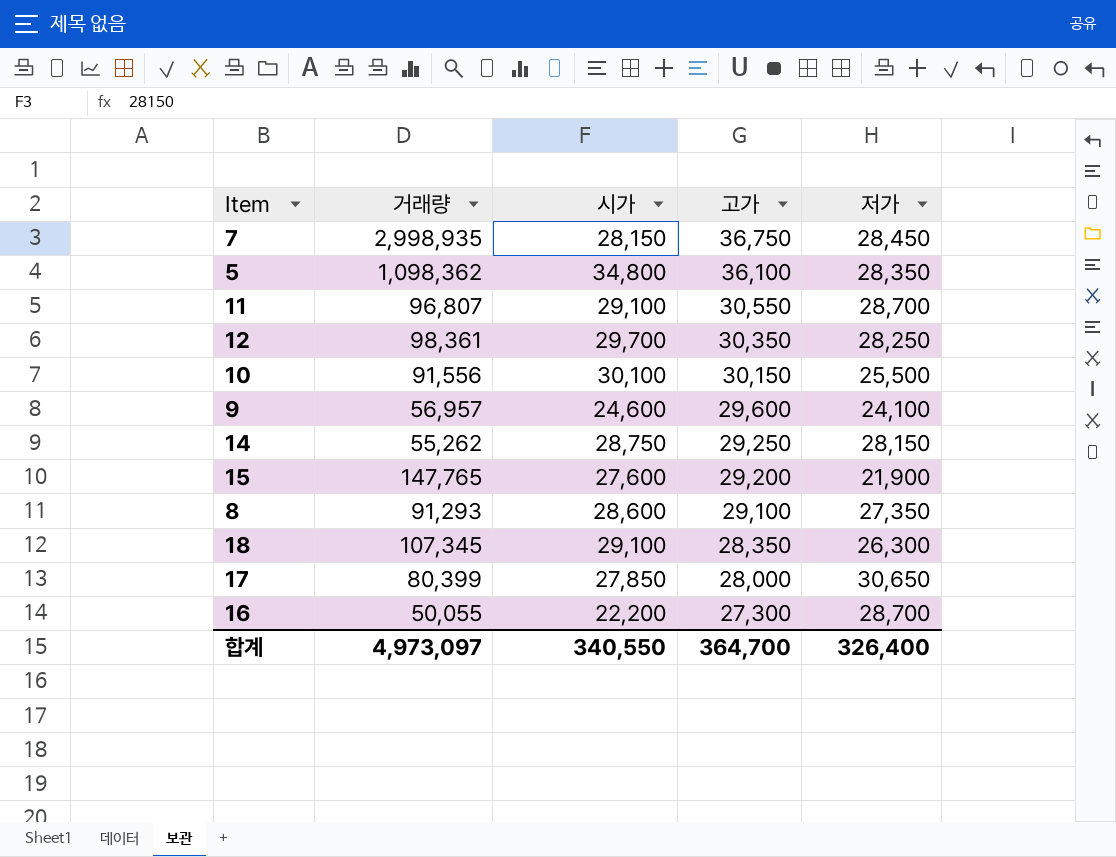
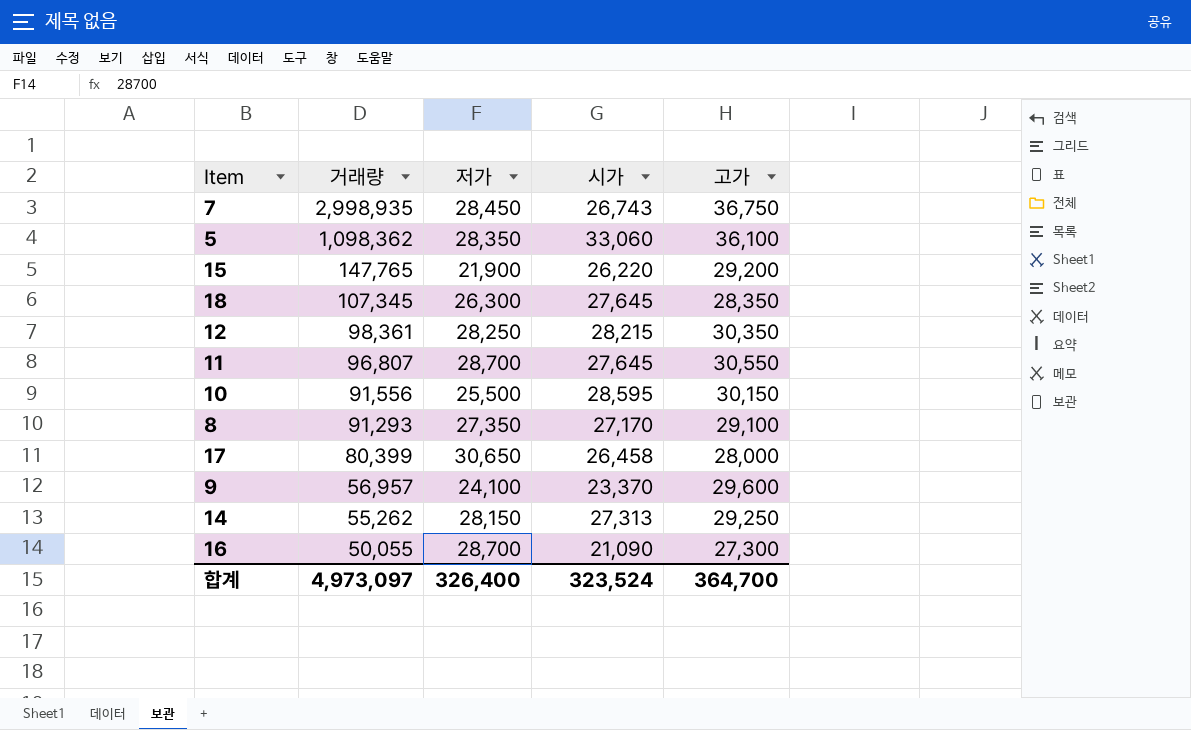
row order: 고가 descending -> 거래량 descending
column 저가 | position: 5 -> 3
7 | 시가: 28,150 -> 26,743
5 | 시가: 34,800 -> 33,060
15 | 시가: 27,600 -> 26,220
18 | 시가: 29,100 -> 27,645
12 | 시가: 29,700 -> 28,215
11 | 시가: 29,100 -> 27,645
10 | 시가: 30,100 -> 28,595
8 | 시가: 28,600 -> 27,170
17 | 시가: 27,850 -> 26,458
9 | 시가: 24,600 -> 23,370
14 | 시가: 28,750 -> 27,313
16 | 시가: 22,200 -> 21,090
합계 | 시가: 340,550 -> 323,524

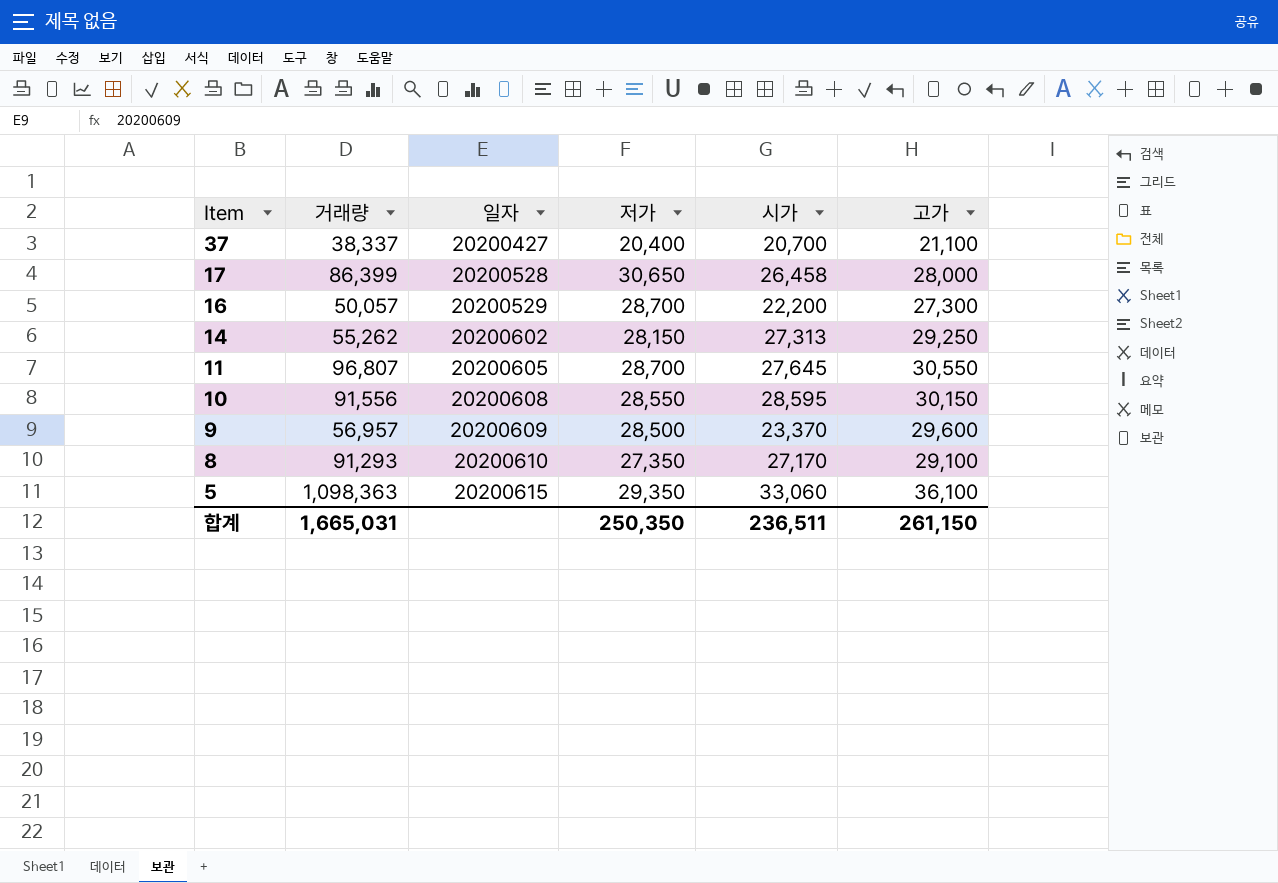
row order: 거래량 descending -> Item descending
column 일자 | position: none -> 3
row 7: 2,998,935 | 28,450 | 26,743 | 36,750 -> none
row 15: 147,765 | 21,900 | 26,220 | 29,200 -> none
row 18: 107,345 | 26,300 | 27,645 | 28,350 -> none
row 12: 98,361 | 28,250 | 28,215 | 30,350 -> none
row 37: none -> 38,337 | 20200427 | 20,400 | 20,700 | 21,100
17 | 거래량: 80,399 -> 86,399
16 | 거래량: 50,055 -> 50,057
16 | 시가: 21,090 -> 22,200
10 | 저가: 25,500 -> 28,550
9 | 저가: 24,100 -> 28,500
5 | 거래량: 1,098,362 -> 1,098,363
5 | 저가: 28,350 -> 29,350
합계 | 거래량: 4,973,097 -> 1,665,031
합계 | 저가: 326,400 -> 250,350
합계 | 시가: 323,524 -> 236,511
합계 | 고가: 364,700 -> 261,150

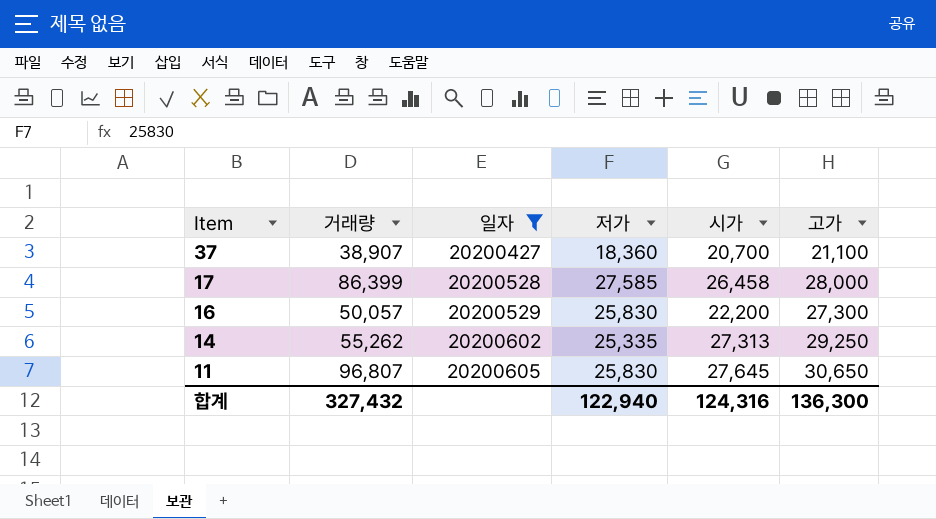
filter: none -> 일자 <= 20200605
37 | 거래량: 38,337 -> 38,907
37 | 저가: 20,400 -> 18,360
17 | 저가: 30,650 -> 27,585
16 | 저가: 28,700 -> 25,830
14 | 저가: 28,150 -> 25,335
11 | 저가: 28,700 -> 25,830
11 | 고가: 30,550 -> 30,650
합계 | 거래량: 1,665,031 -> 327,432
합계 | 저가: 250,350 -> 122,940
합계 | 시가: 236,511 -> 124,316
합계 | 고가: 261,150 -> 136,300

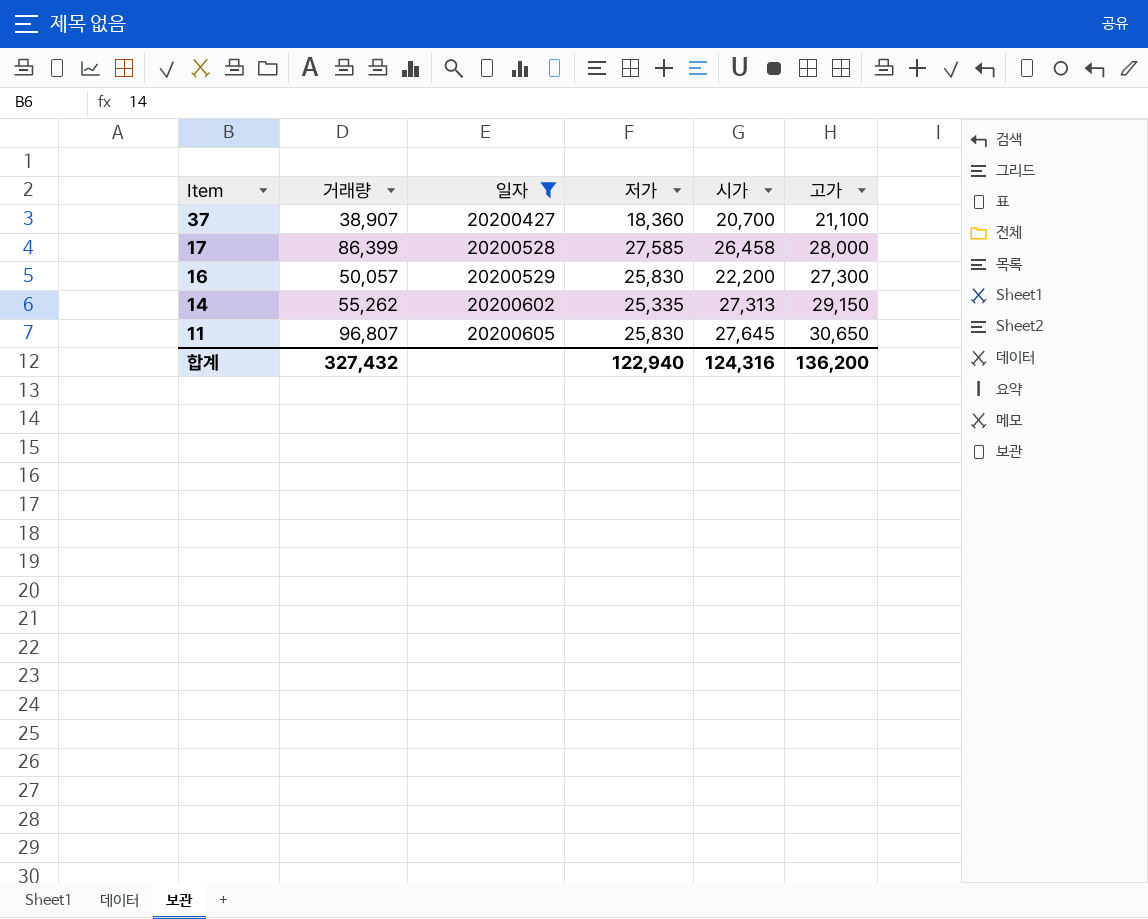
14 | 고가: 29,250 -> 29,150
합계 | 고가: 136,300 -> 136,200

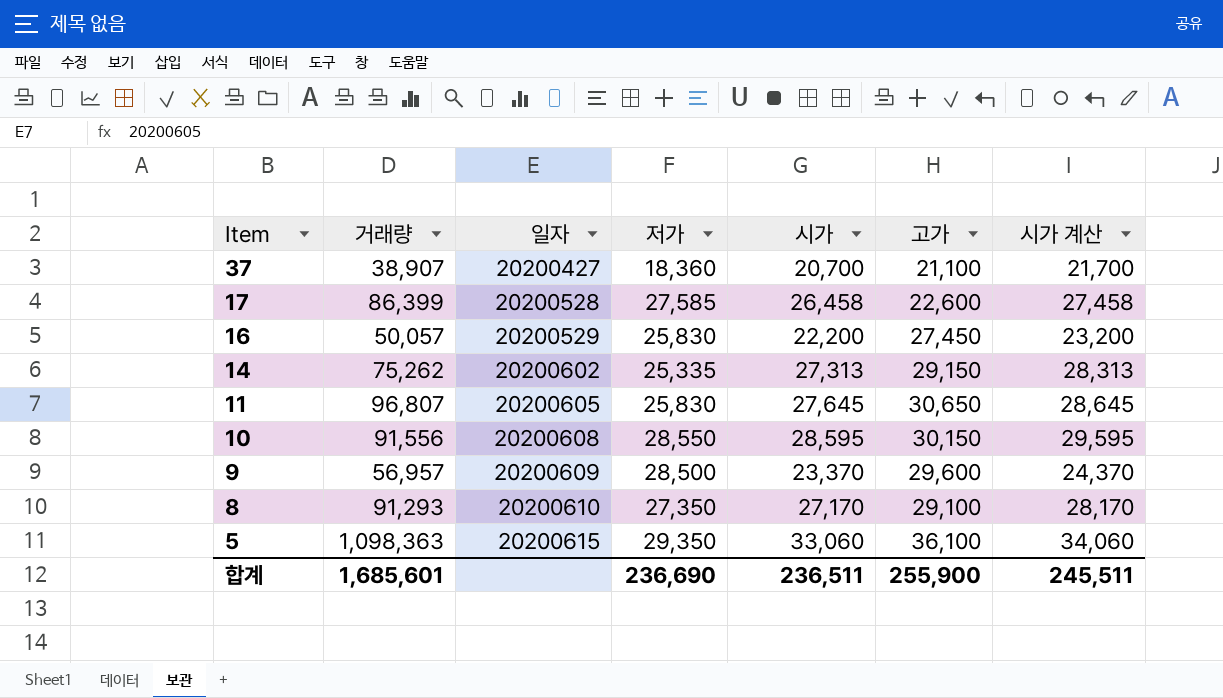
filter: 일자 <= 20200605 -> none
column 시가 계산 | formula: none -> [시가] + 1000
17 | 고가: 28,000 -> 22,600
16 | 고가: 27,300 -> 27,450
14 | 거래량: 55,262 -> 75,262
합계 | 거래량: 327,432 -> 1,685,601
합계 | 저가: 122,940 -> 236,690
합계 | 시가: 124,316 -> 236,511
합계 | 고가: 136,200 -> 255,900

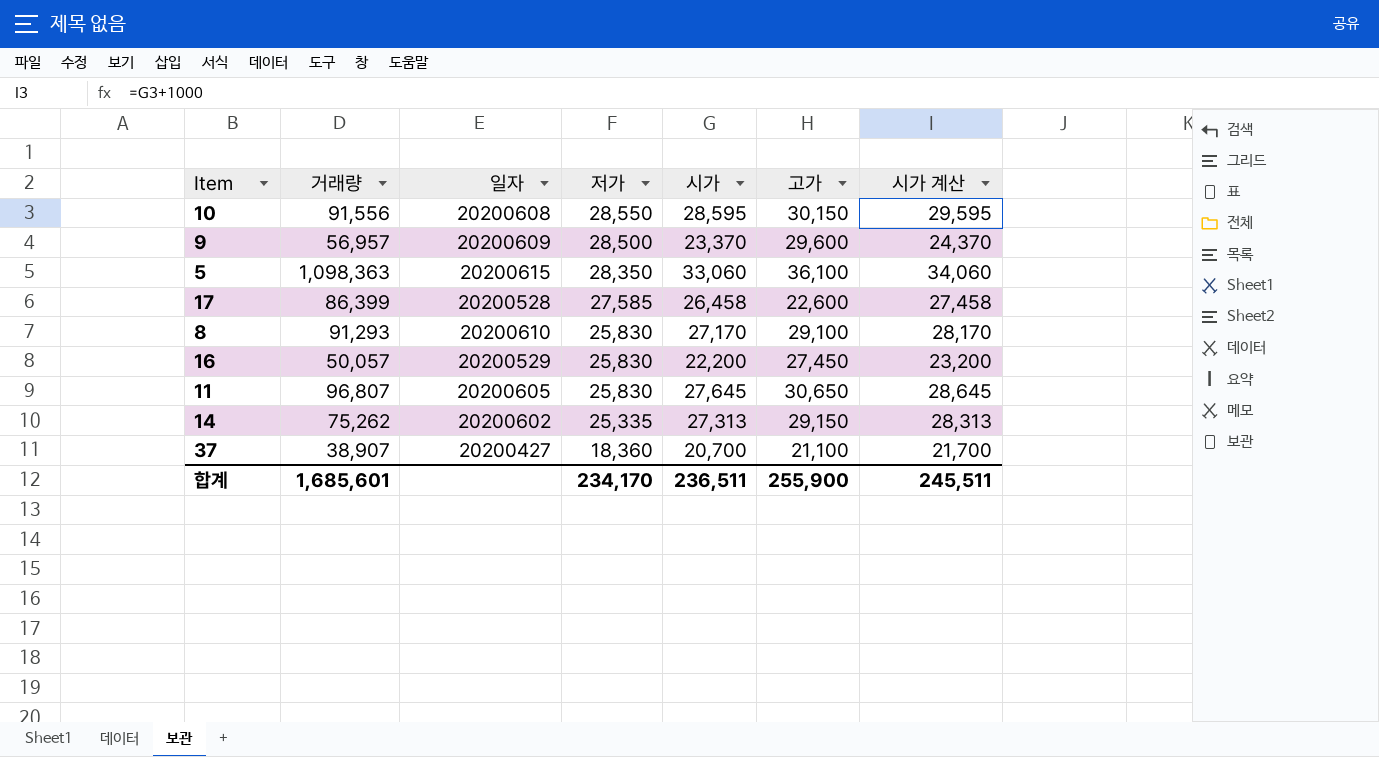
row order: Item descending -> 저가 descending
5 | 저가: 29,350 -> 28,350
8 | 저가: 27,350 -> 25,830
합계 | 저가: 236,690 -> 234,170

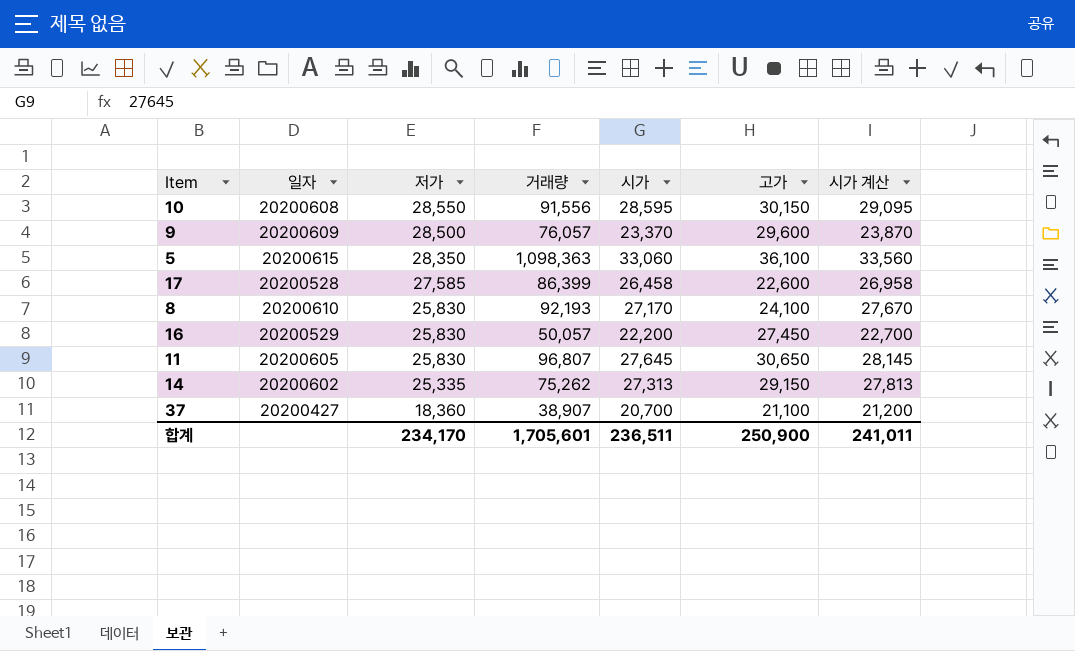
column 거래량 | position: 2 -> 4
column 시가 계산 | formula: [시가] + 1000 -> [시가] + 500
9 | 거래량: 56,957 -> 76,057
8 | 거래량: 91,293 -> 92,193
8 | 고가: 29,100 -> 24,100
합계 | 거래량: 1,685,601 -> 1,705,601
합계 | 고가: 255,900 -> 250,900
합계 | 시가 계산: 245,511 -> 241,011

